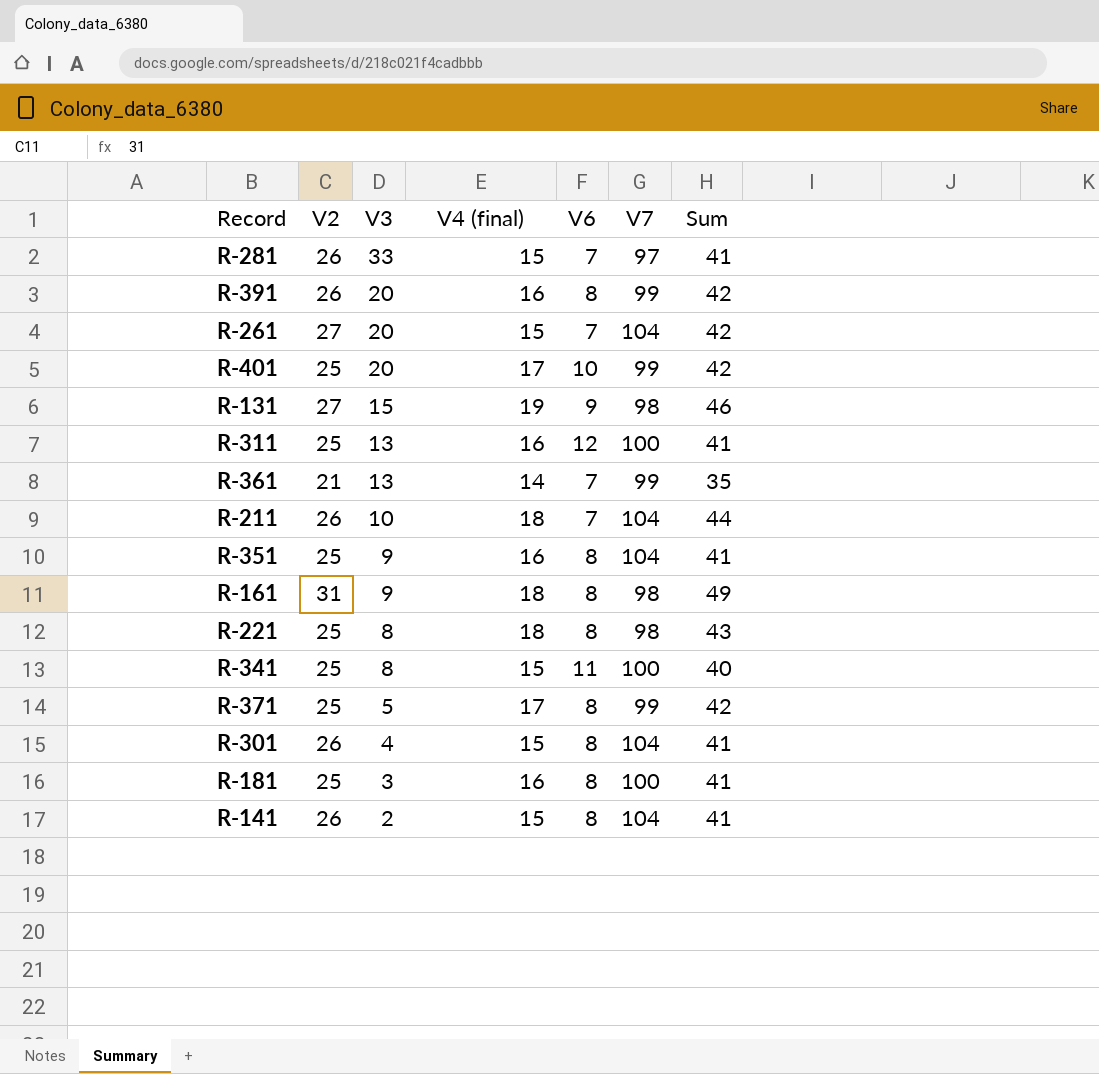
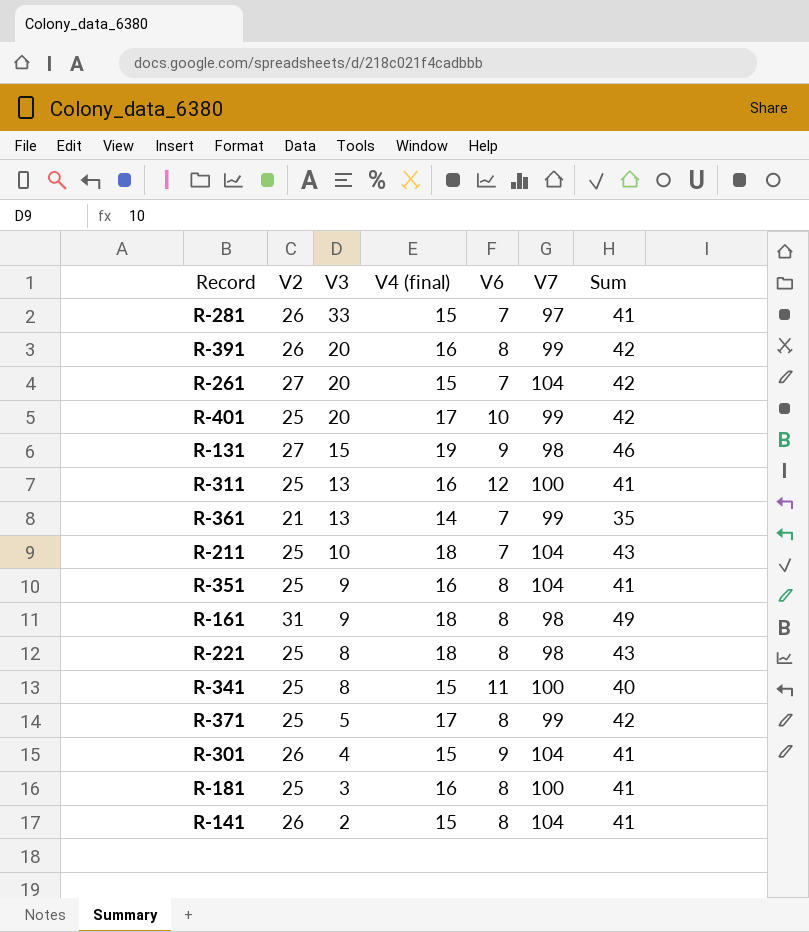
R-211 | V2: 26 -> 25
R-211 | Sum: 44 -> 43
R-301 | V6: 8 -> 9

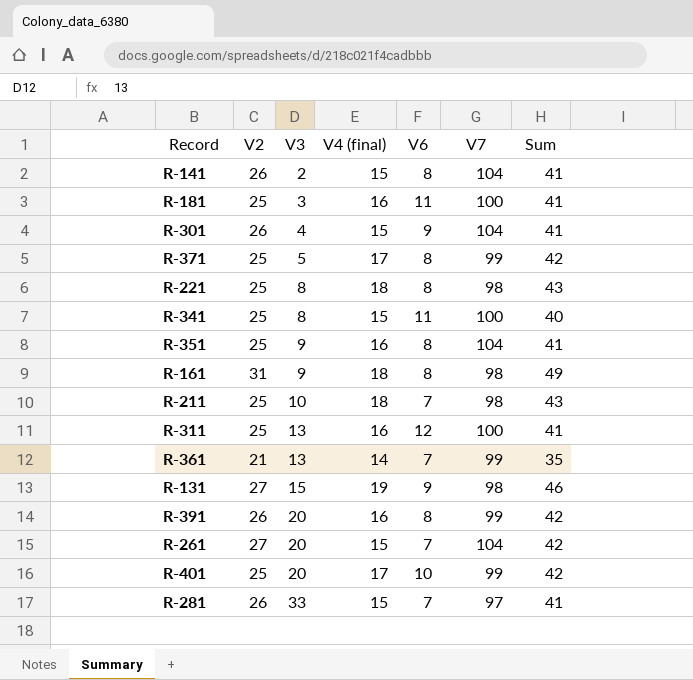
row order: V3 descending -> V3 ascending
R-181 | V6: 8 -> 11
R-211 | V7: 104 -> 98

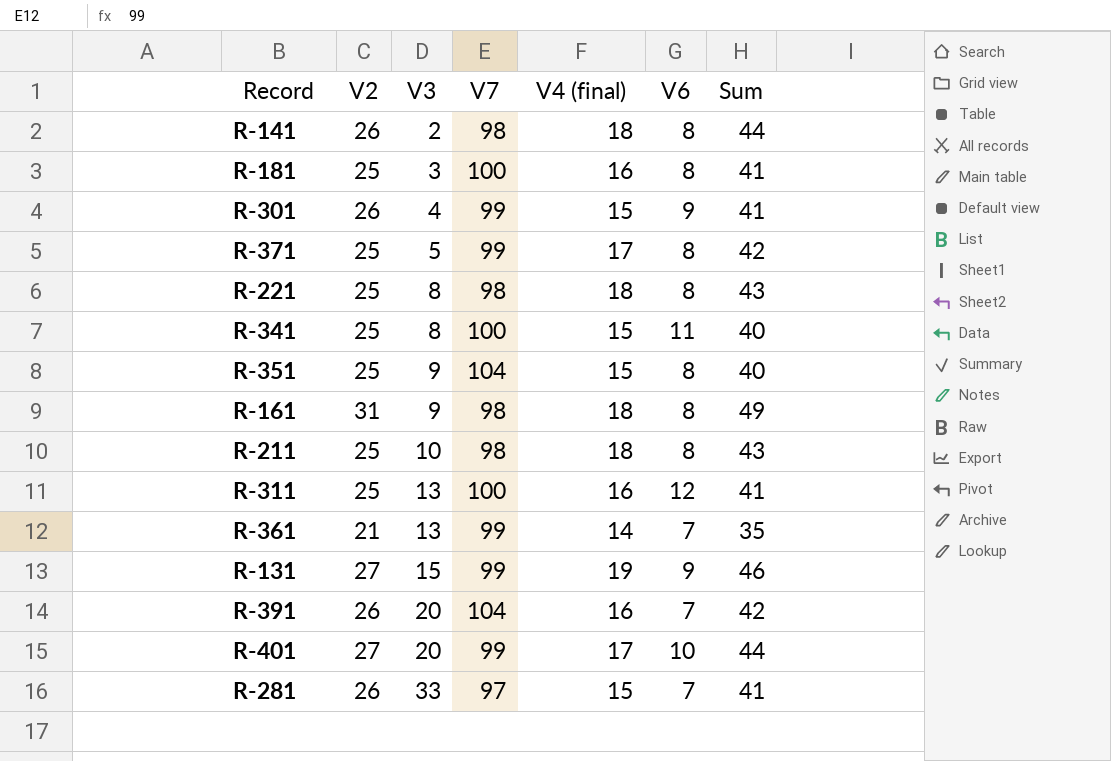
column V7 | position: 6 -> 4
row R-261: 27 | 20 | 15 | 7 | 104 | 42 -> none
R-141 | V7: 104 -> 98
R-141 | V4 (final): 15 -> 18
R-141 | Sum: 41 -> 44
R-181 | V6: 11 -> 8
R-301 | V7: 104 -> 99
R-351 | V4 (final): 16 -> 15
R-351 | Sum: 41 -> 40
R-211 | V6: 7 -> 8
R-131 | V7: 98 -> 99
R-391 | V7: 99 -> 104
R-391 | V6: 8 -> 7
R-401 | V2: 25 -> 27
R-401 | Sum: 42 -> 44

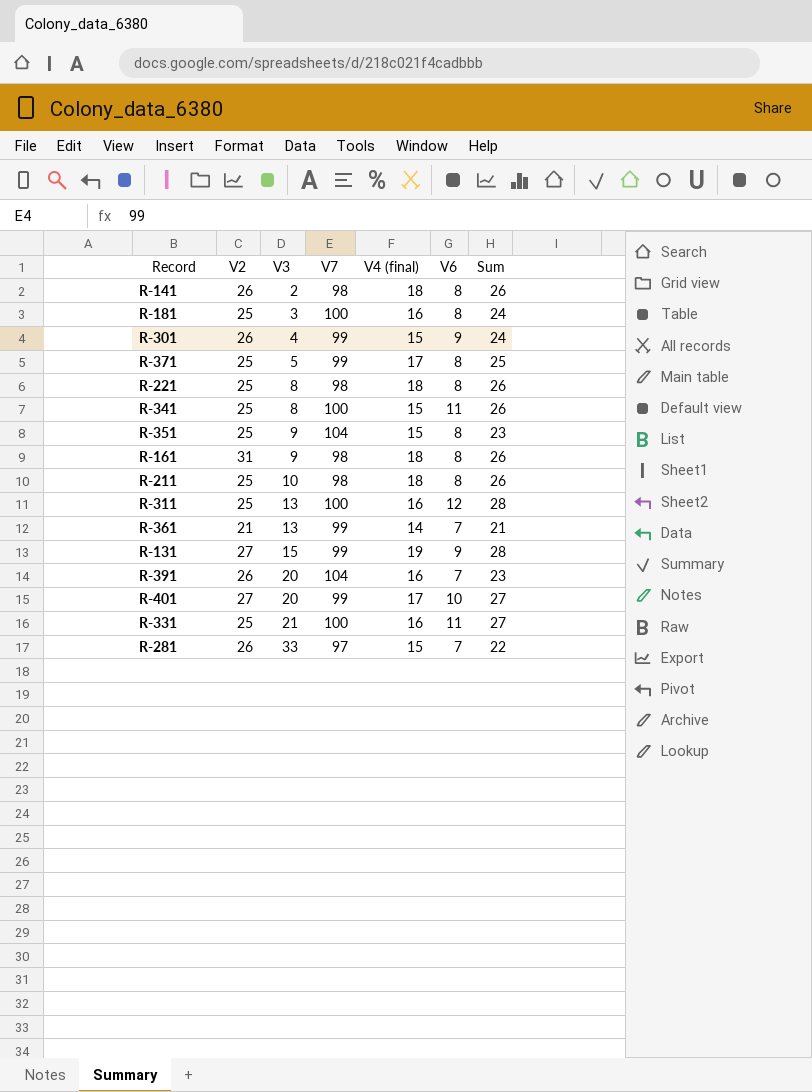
column Sum | formula: [V2] + [V4 (final)] -> [V4 (final)] + [V6]
row R-331: none -> 25 | 21 | 100 | 16 | 11 | 27

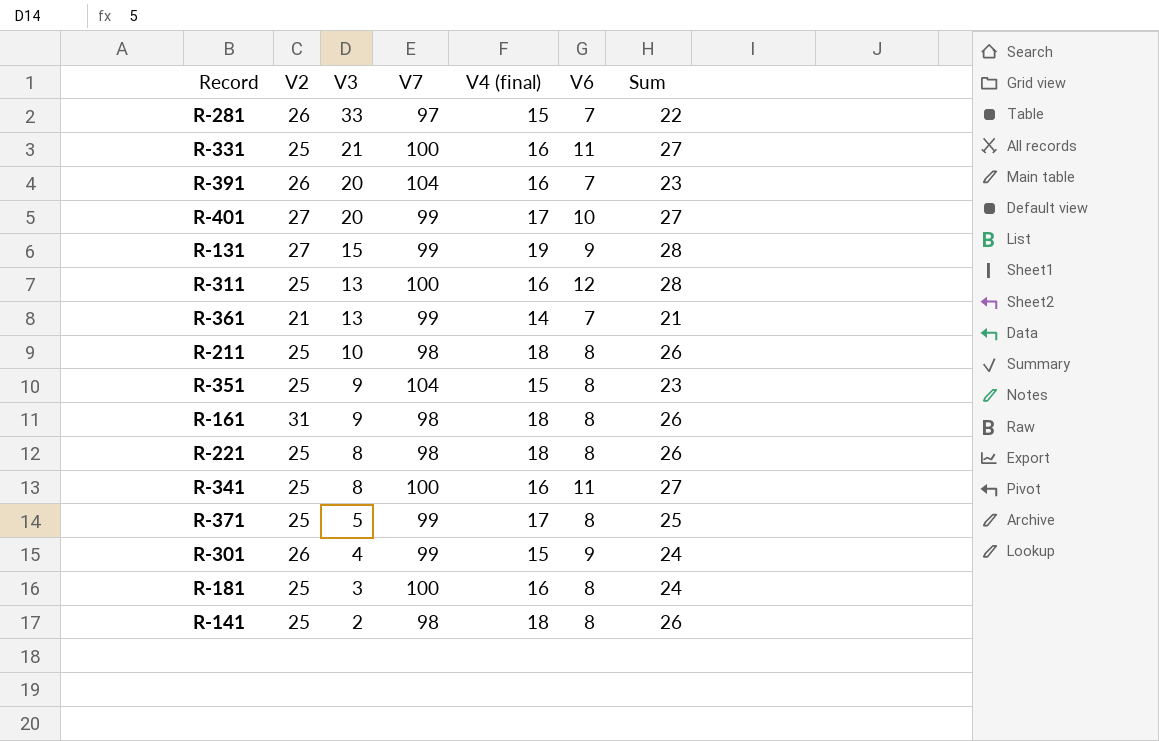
row order: V3 ascending -> V3 descending
R-341 | V4 (final): 15 -> 16
R-341 | Sum: 26 -> 27
R-141 | V2: 26 -> 25

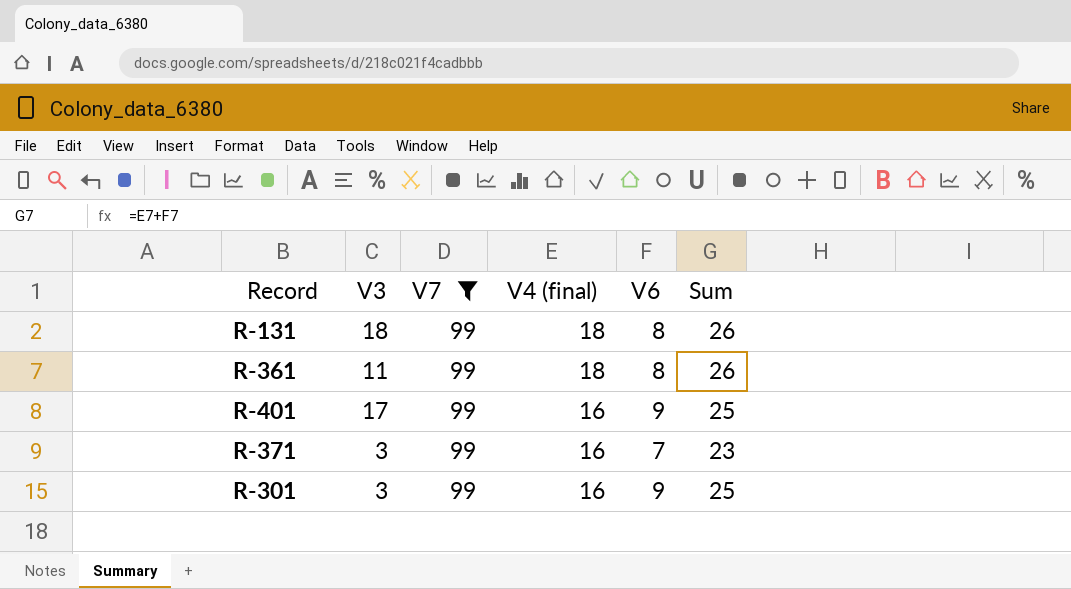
filter: none -> V7 = 99
row order: V3 descending -> V4 (final) descending
column V2 | position: 2 -> none
R-131 | V3: 15 -> 18
R-131 | V4 (final): 19 -> 18
R-131 | V6: 9 -> 8
R-131 | Sum: 28 -> 26
R-361 | V3: 13 -> 11
R-361 | V4 (final): 14 -> 18
R-361 | V6: 7 -> 8
R-361 | Sum: 21 -> 26
R-401 | V3: 20 -> 17
R-401 | V4 (final): 17 -> 16
R-401 | V6: 10 -> 9
R-401 | Sum: 27 -> 25
R-371 | V3: 5 -> 3
R-371 | V4 (final): 17 -> 16
R-371 | V6: 8 -> 7
R-371 | Sum: 25 -> 23
R-301 | V3: 4 -> 3
R-301 | V4 (final): 15 -> 16
R-301 | Sum: 24 -> 25

